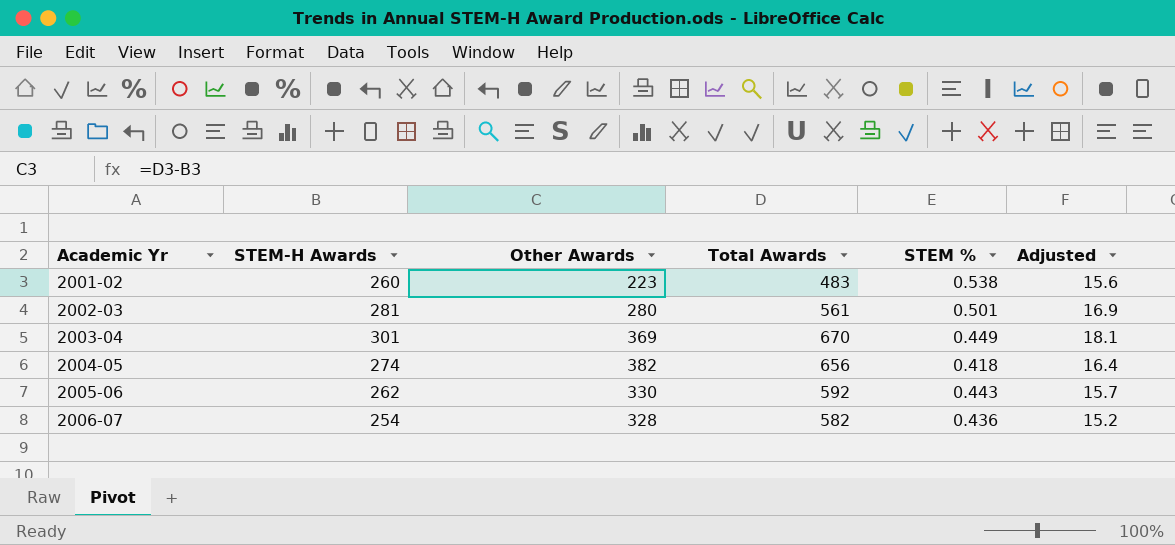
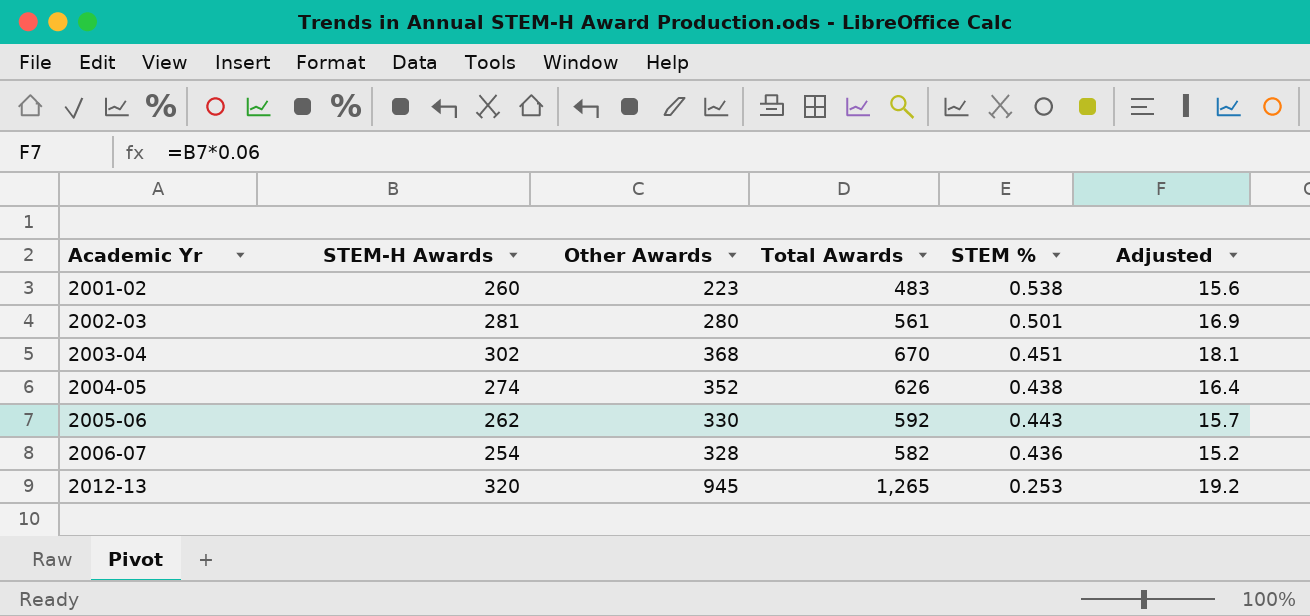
2003-04 | STEM-H Awards: 301 -> 302
2003-04 | Other Awards: 369 -> 368
2003-04 | STEM %: 0.449 -> 0.451
2004-05 | Other Awards: 382 -> 352
2004-05 | Total Awards: 656 -> 626
2004-05 | STEM %: 0.418 -> 0.438
row 2012-13: none -> 320 | 945 | 1,265 | 0.253 | 19.2

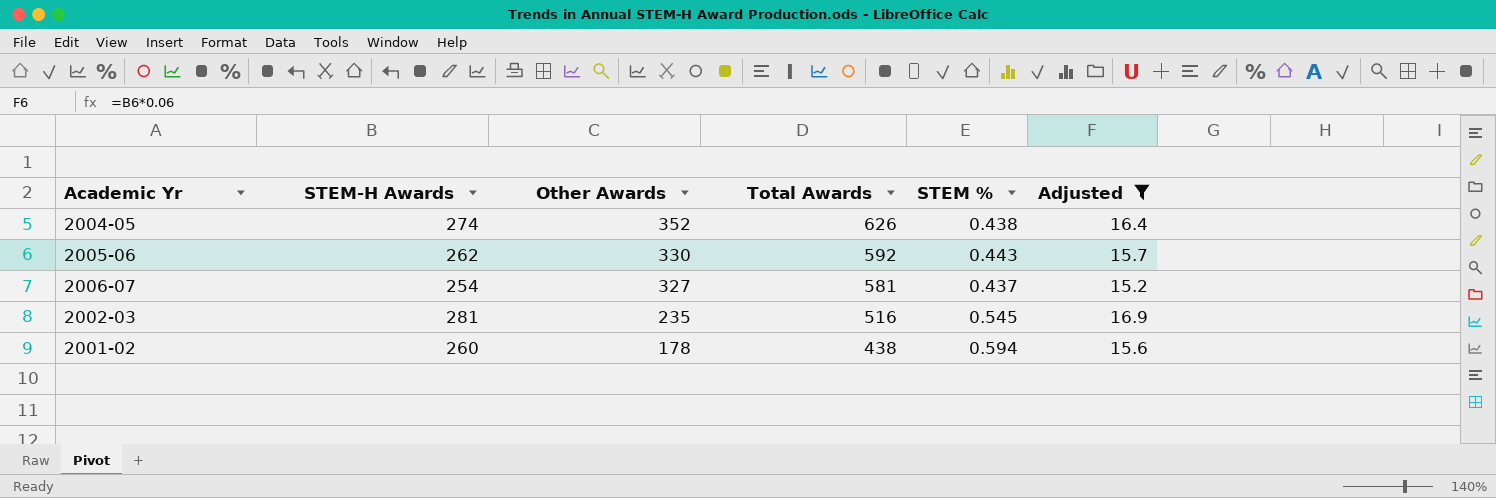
filter: none -> Adjusted <= 16.9
row order: Academic Yr ascending -> Other Awards descending
2006-07 | Other Awards: 328 -> 327
2006-07 | Total Awards: 582 -> 581
2006-07 | STEM %: 0.436 -> 0.437
2002-03 | Other Awards: 280 -> 235
2002-03 | Total Awards: 561 -> 516
2002-03 | STEM %: 0.501 -> 0.545
2001-02 | Other Awards: 223 -> 178
2001-02 | Total Awards: 483 -> 438
2001-02 | STEM %: 0.538 -> 0.594

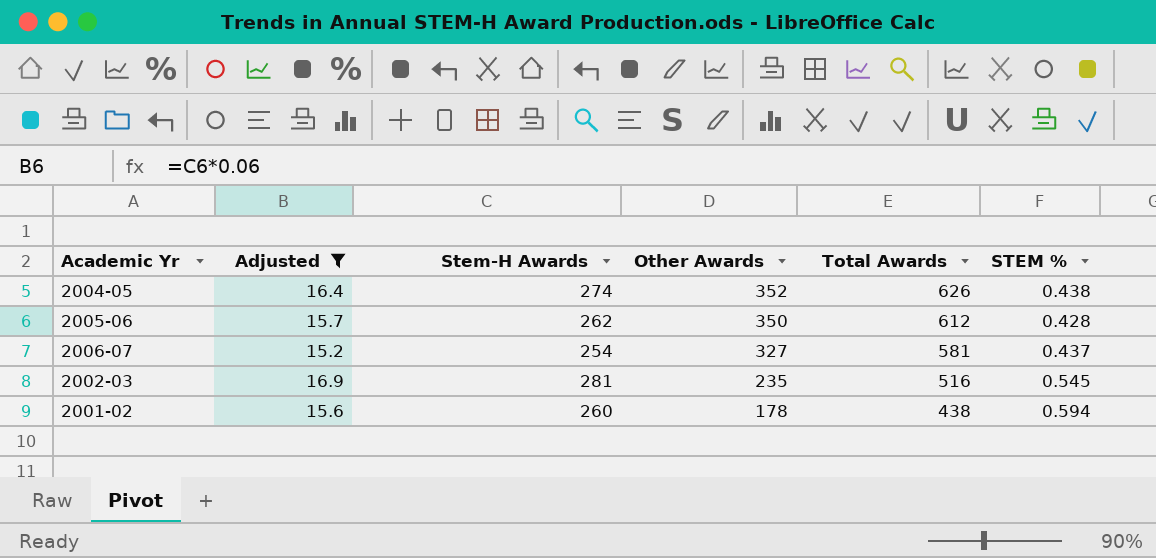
column Adjusted | position: 6 -> 2
column name: STEM-H Awards -> Stem-H Awards
2005-06 | Other Awards: 330 -> 350
2005-06 | Total Awards: 592 -> 612
2005-06 | STEM %: 0.443 -> 0.428

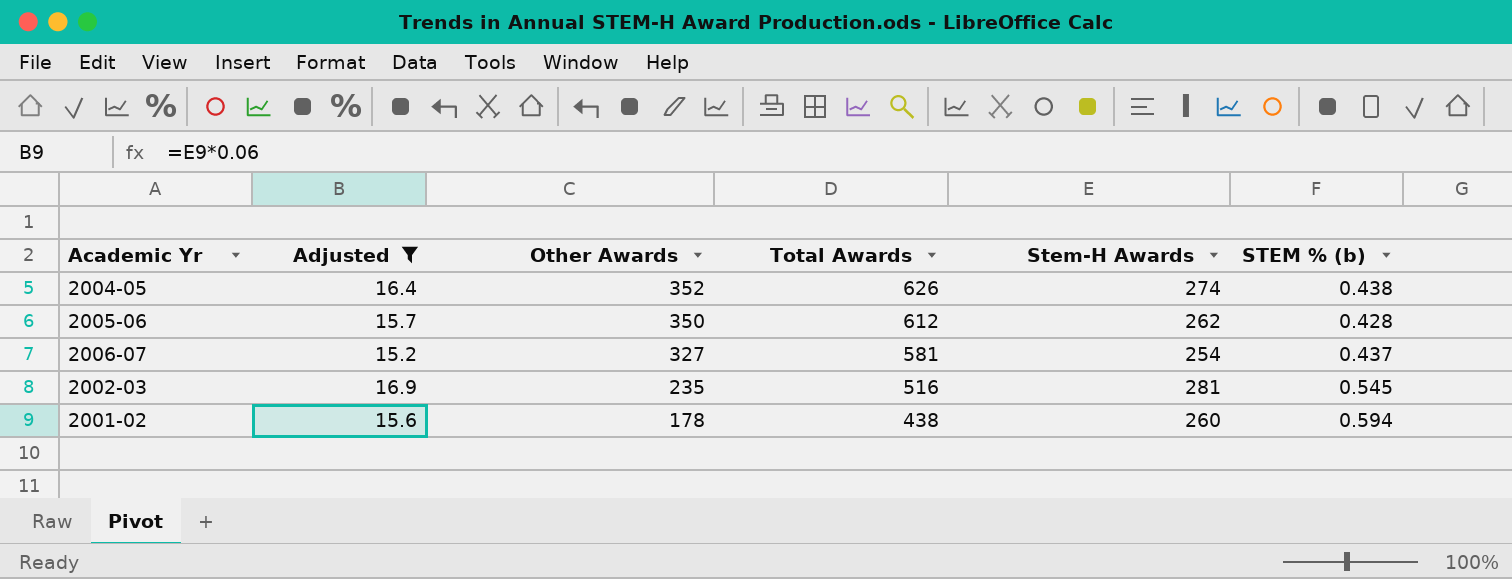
column Stem-H Awards | position: 3 -> 5
column name: STEM % -> STEM % (b)

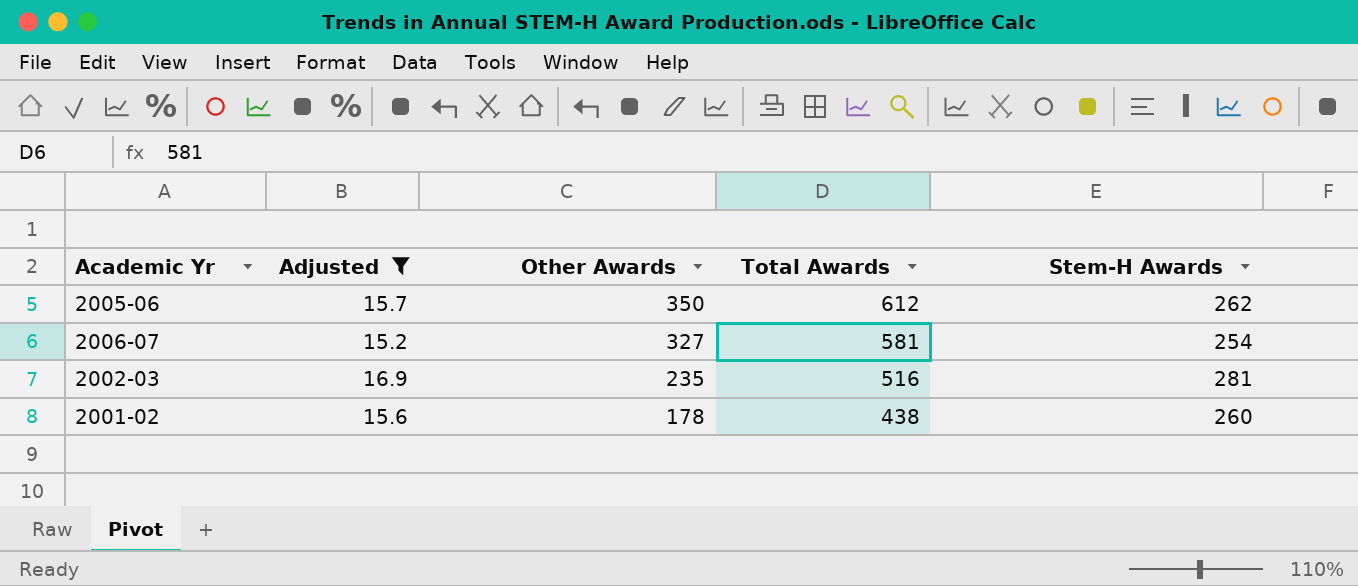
column STEM % (b) | formula: [Stem-H Awards] / [Total Awards] -> none
row 2004-05: 16.4 | 352 | 626 | 274 | 0.438 -> none

